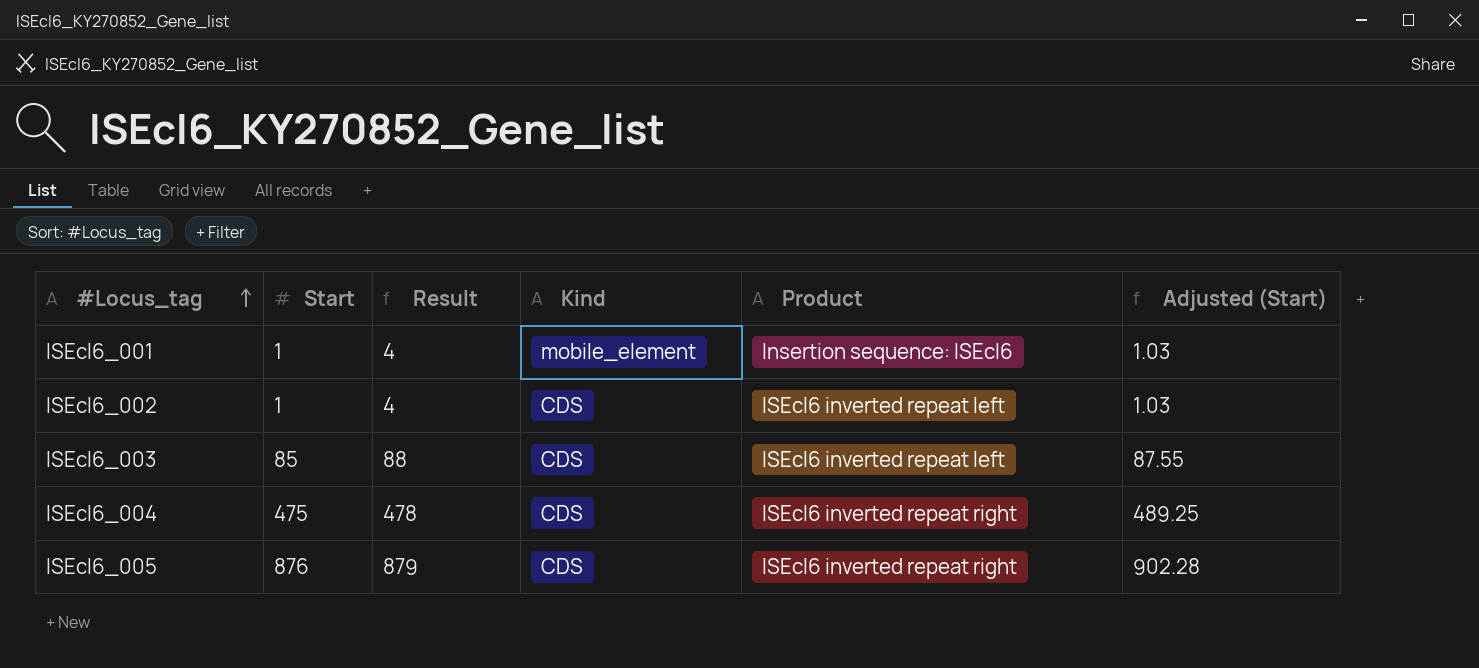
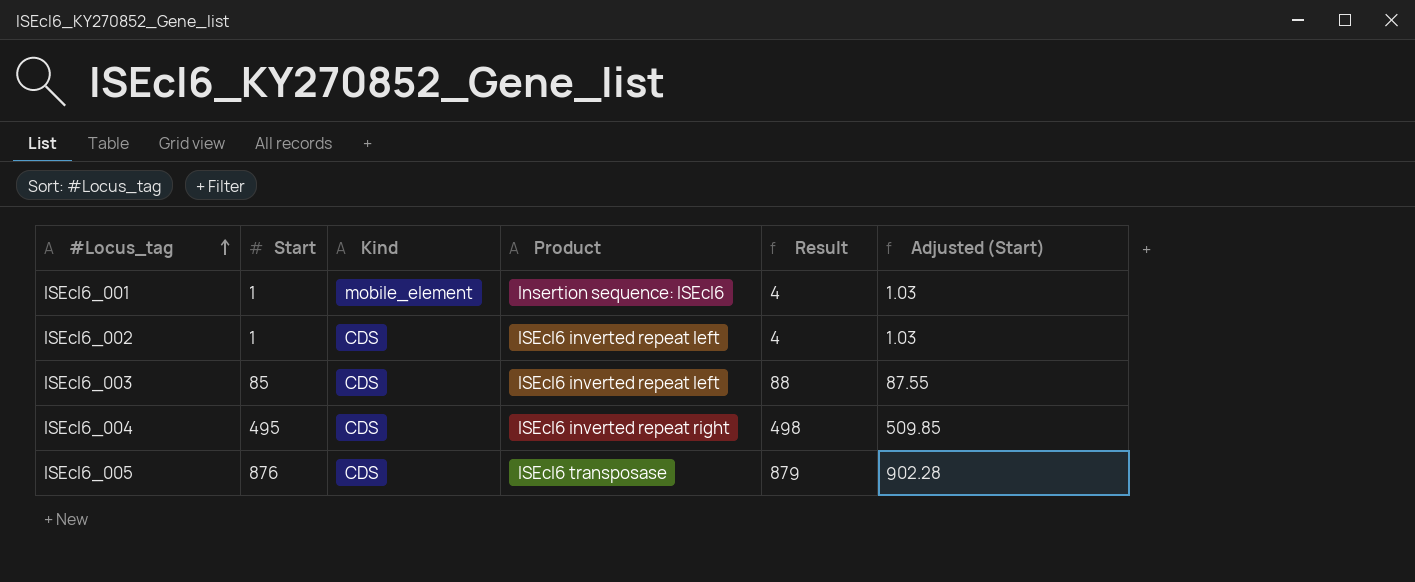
column Result | position: 3 -> 5
ISEcl6_004 | Start: 475 -> 495
ISEcl6_004 | Result: 478 -> 498
ISEcl6_004 | Adjusted (Start): 489.25 -> 509.85
ISEcl6_005 | Product: ISEcl6 inverted repeat right -> ISEcl6 transposase

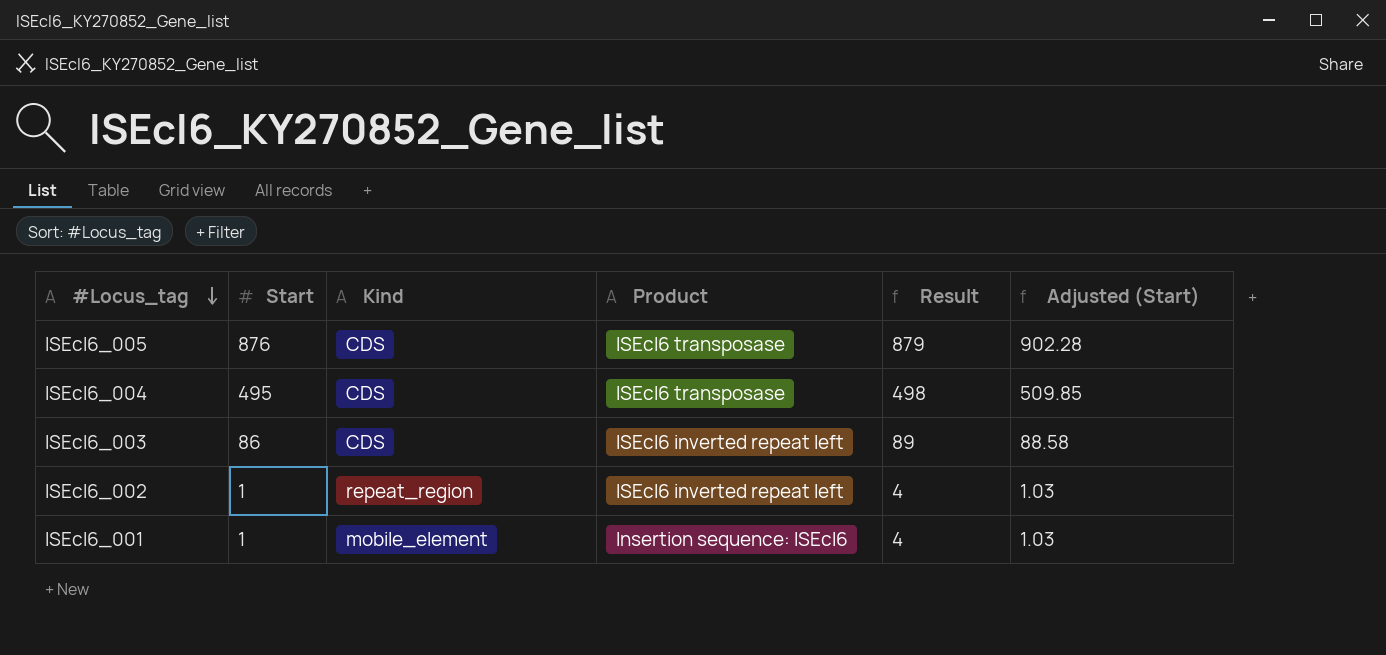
row order: #Locus_tag ascending -> #Locus_tag descending
ISEcl6_004 | Product: ISEcl6 inverted repeat right -> ISEcl6 transposase
ISEcl6_003 | Start: 85 -> 86
ISEcl6_003 | Result: 88 -> 89
ISEcl6_003 | Adjusted (Start): 87.55 -> 88.58
ISEcl6_002 | Kind: CDS -> repeat_region

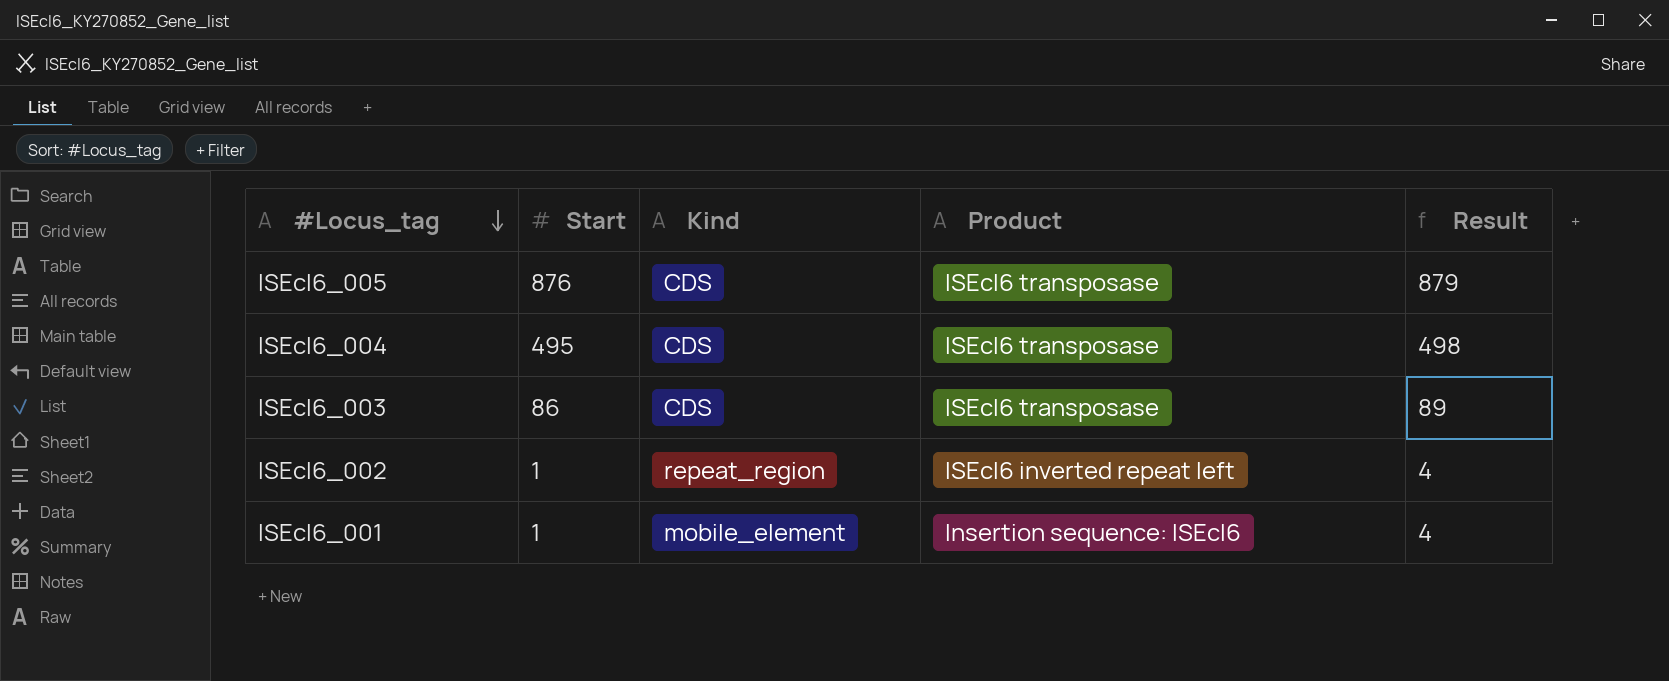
column Adjusted (Start) | formula: [Start] * 1.03 -> none
ISEcl6_003 | Product: ISEcl6 inverted repeat left -> ISEcl6 transposase

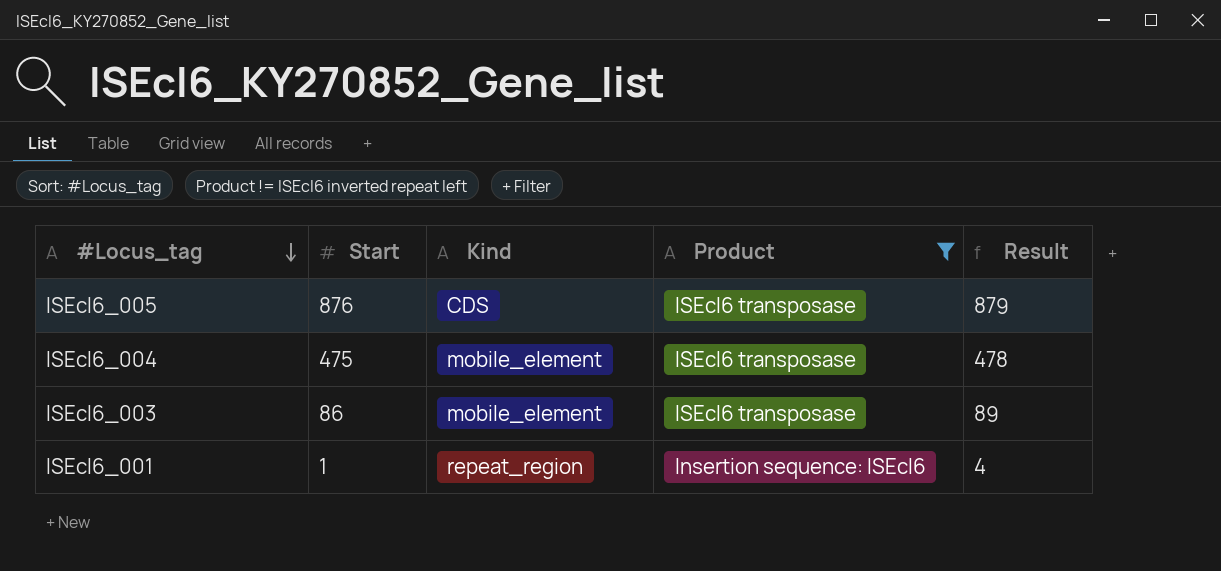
filter: none -> Product != ISEcl6 inverted repeat left
ISEcl6_004 | Start: 495 -> 475
ISEcl6_004 | Kind: CDS -> mobile_element
ISEcl6_004 | Result: 498 -> 478
ISEcl6_003 | Kind: CDS -> mobile_element
ISEcl6_001 | Kind: mobile_element -> repeat_region

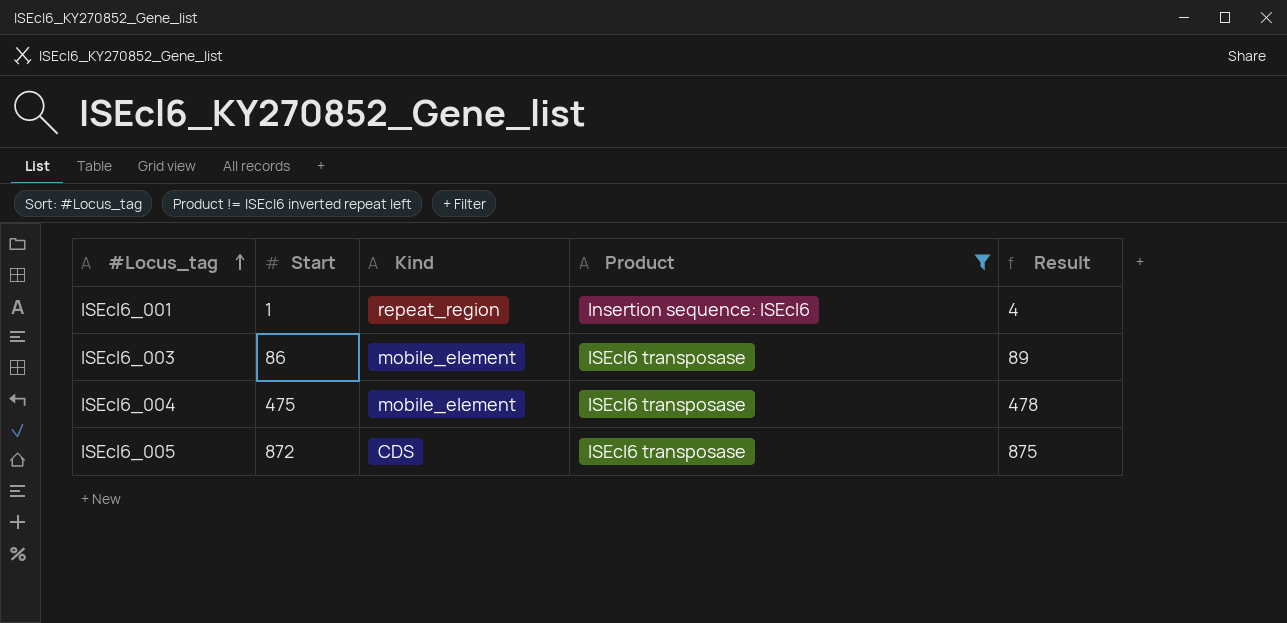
row order: #Locus_tag descending -> #Locus_tag ascending
ISEcl6_005 | Start: 876 -> 872
ISEcl6_005 | Result: 879 -> 875

